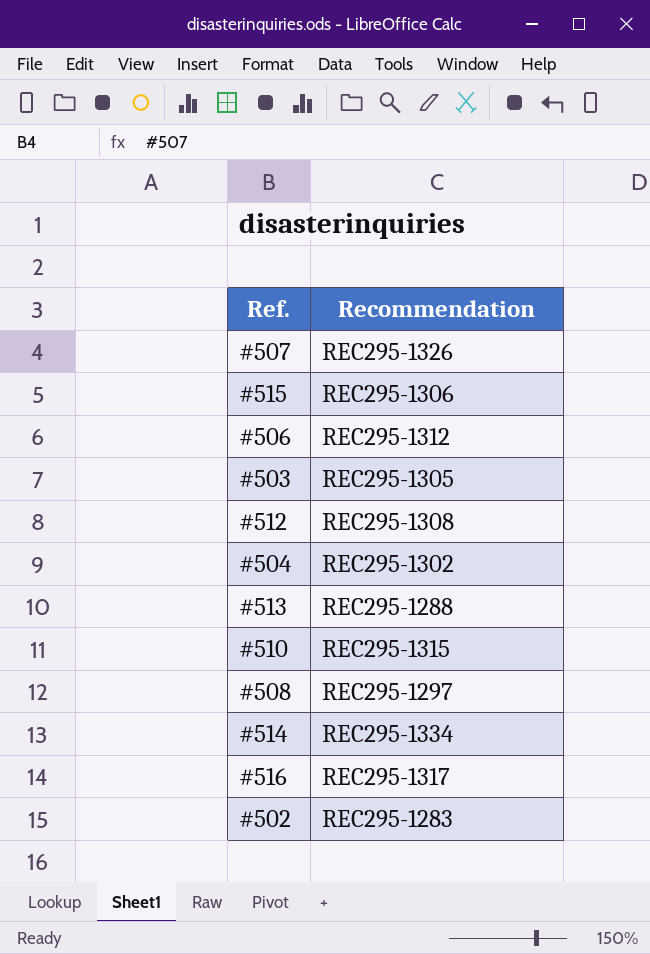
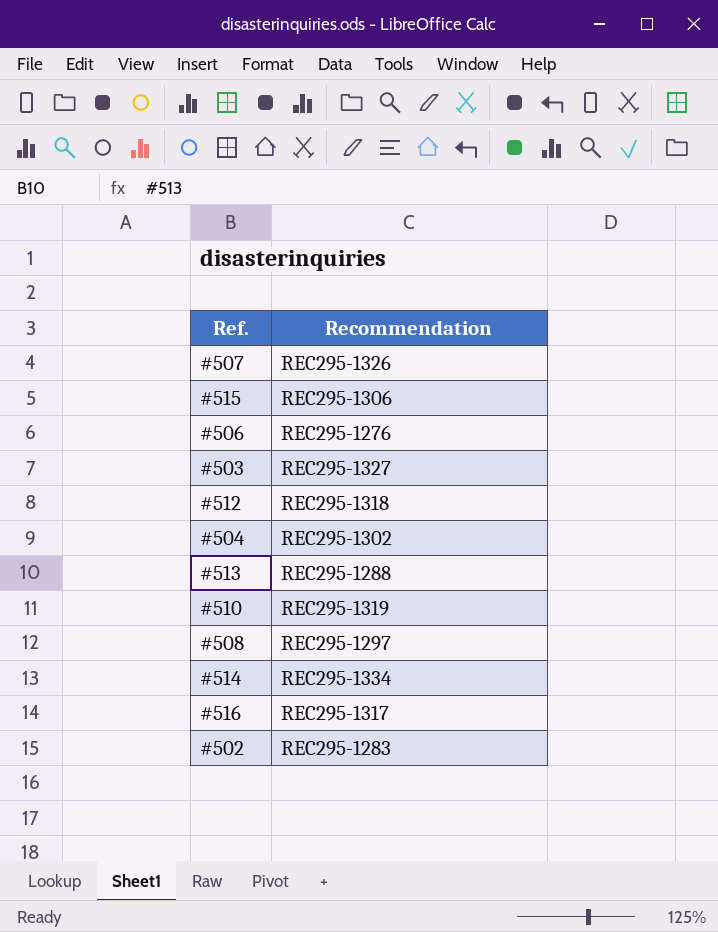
#506 | Recommendation: REC295-1312 -> REC295-1276
#503 | Recommendation: REC295-1305 -> REC295-1327
#512 | Recommendation: REC295-1308 -> REC295-1318
#510 | Recommendation: REC295-1315 -> REC295-1319

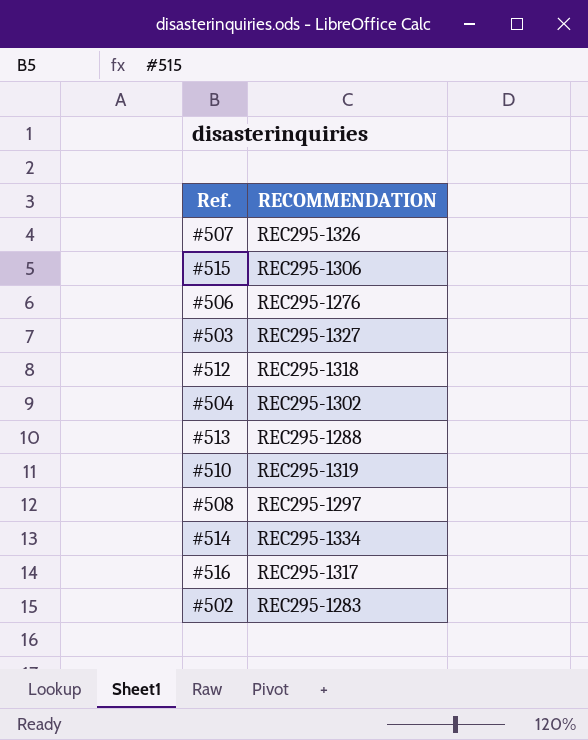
column name: Recommendation -> RECOMMENDATION

